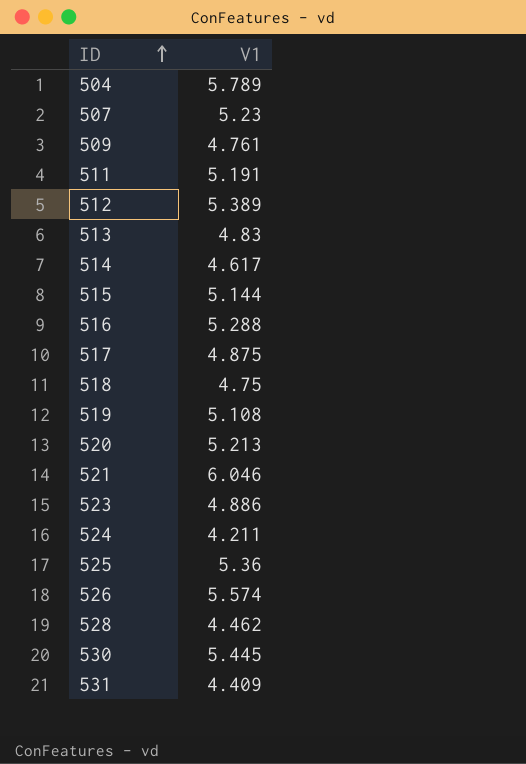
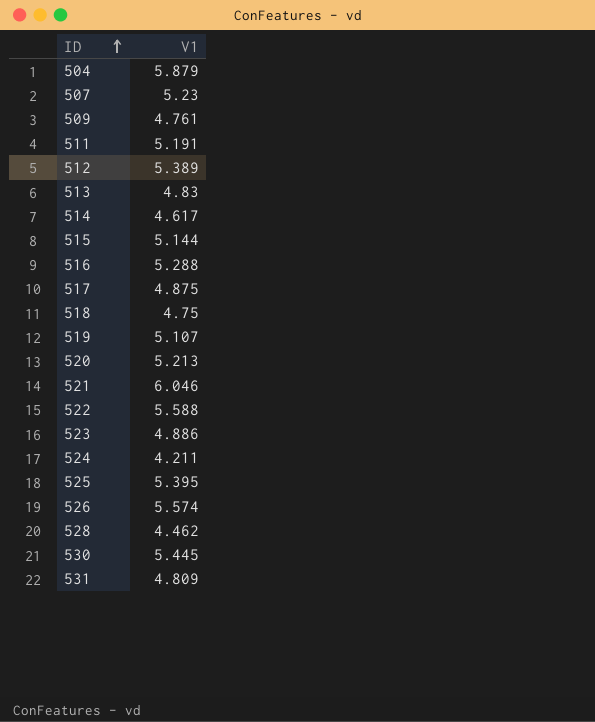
504 | V1: 5.789 -> 5.879
519 | V1: 5.108 -> 5.107
row 522: none -> 5.588
525 | V1: 5.36 -> 5.395
531 | V1: 4.409 -> 4.809

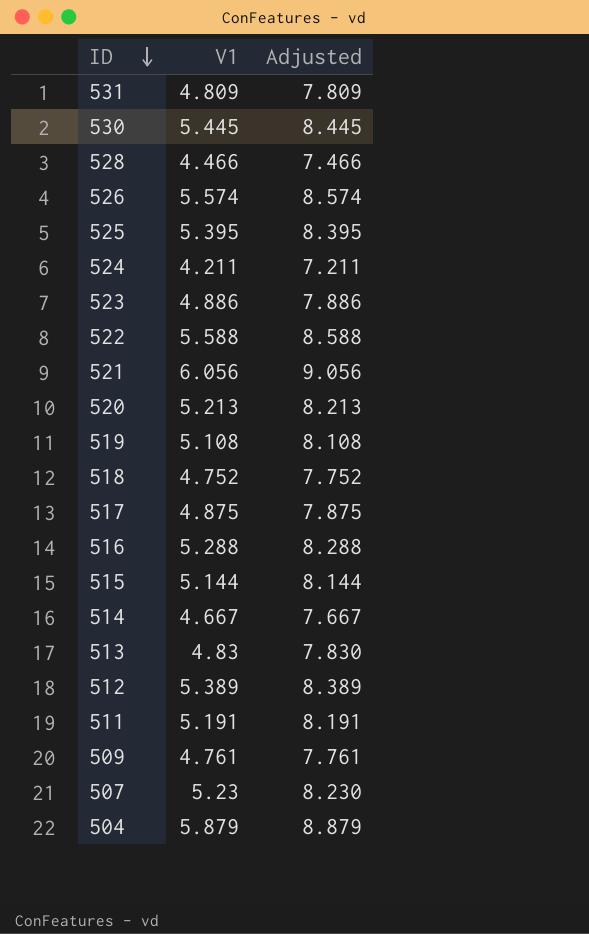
row order: ID ascending -> ID descending
column Adjusted | formula: none -> [V1] + 3
528 | V1: 4.462 -> 4.466
521 | V1: 6.046 -> 6.056
519 | V1: 5.107 -> 5.108
518 | V1: 4.75 -> 4.752
514 | V1: 4.617 -> 4.667

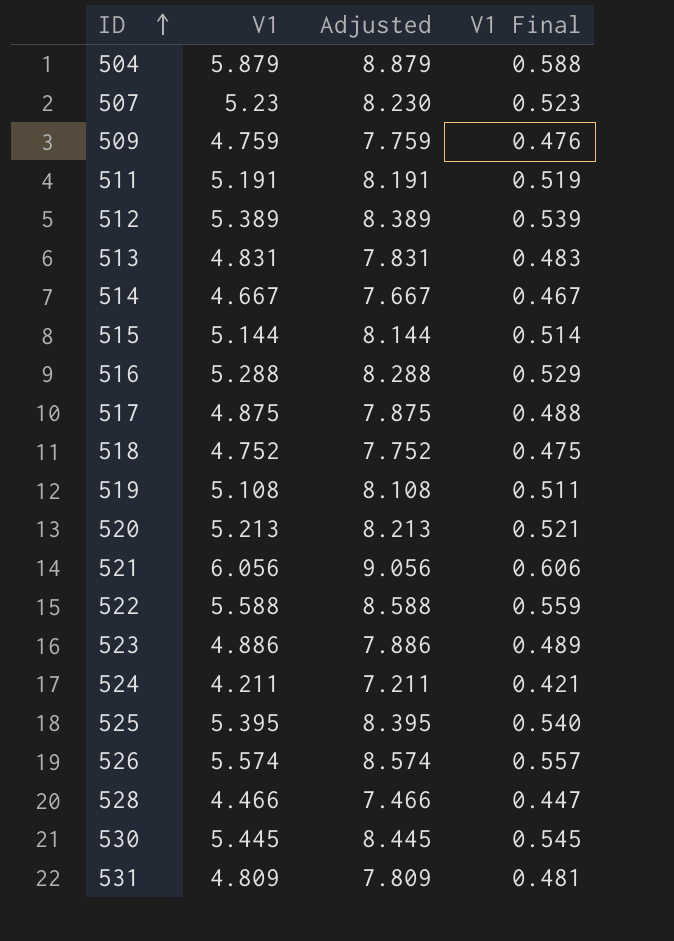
row order: ID descending -> ID ascending
column V1 Final | formula: none -> [V1] * 0.1
509 | V1: 4.761 -> 4.759
509 | Adjusted: 7.761 -> 7.759
513 | V1: 4.83 -> 4.831
513 | Adjusted: 7.830 -> 7.831

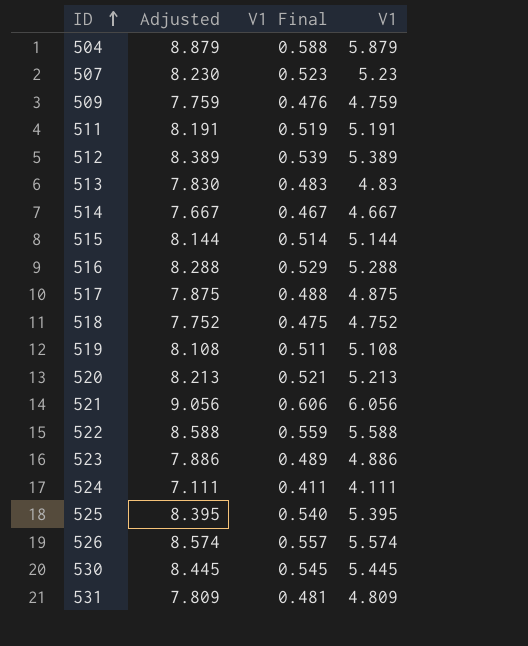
column V1 | position: 2 -> 4
row 528: 4.466 | 7.466 | 0.447 -> none
513 | Adjusted: 7.831 -> 7.830
513 | V1: 4.831 -> 4.83
524 | Adjusted: 7.211 -> 7.111
524 | V1 Final: 0.421 -> 0.411
524 | V1: 4.211 -> 4.111

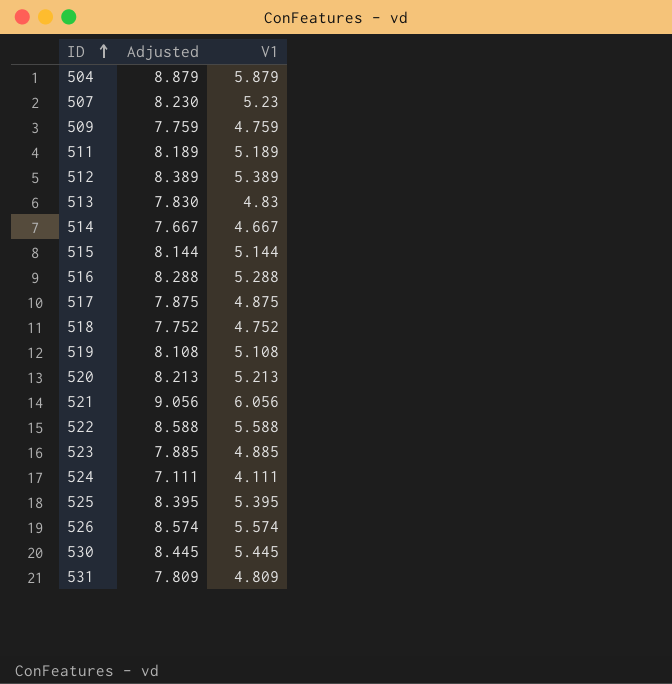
column V1 Final | formula: [V1] * 0.1 -> none
511 | Adjusted: 8.191 -> 8.189
511 | V1: 5.191 -> 5.189
523 | Adjusted: 7.886 -> 7.885
523 | V1: 4.886 -> 4.885

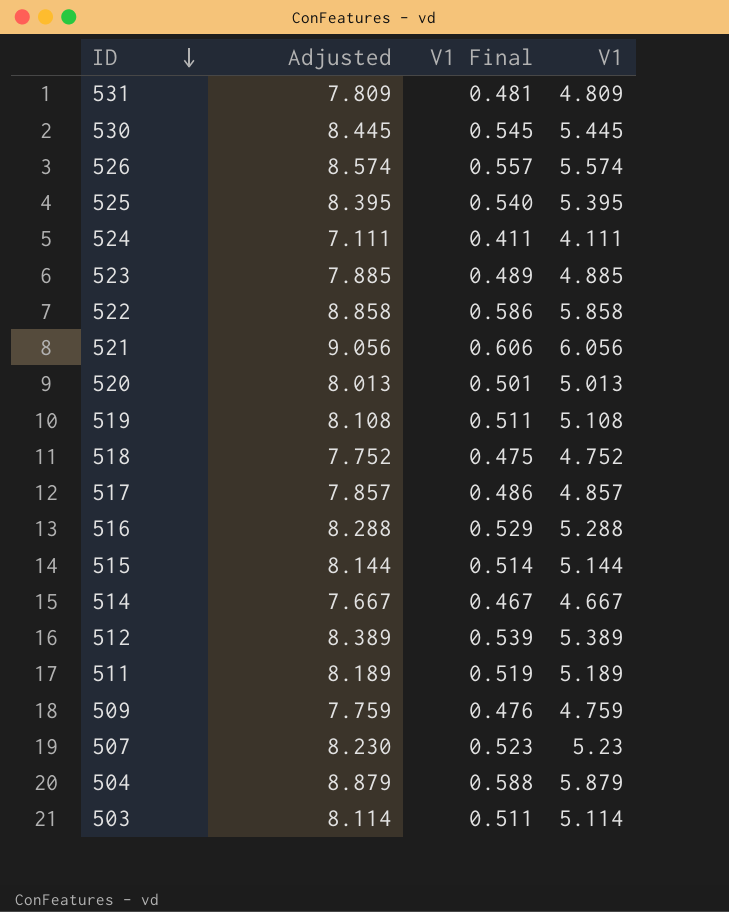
row order: ID ascending -> ID descending
column V1 Final | formula: none -> [V1] * 0.1
row 513: 7.830 | 4.83 -> none
522 | Adjusted: 8.588 -> 8.858
522 | V1: 5.588 -> 5.858
520 | Adjusted: 8.213 -> 8.013
520 | V1: 5.213 -> 5.013
517 | Adjusted: 7.875 -> 7.857
517 | V1: 4.875 -> 4.857
row 503: none -> 8.114 | 0.511 | 5.114

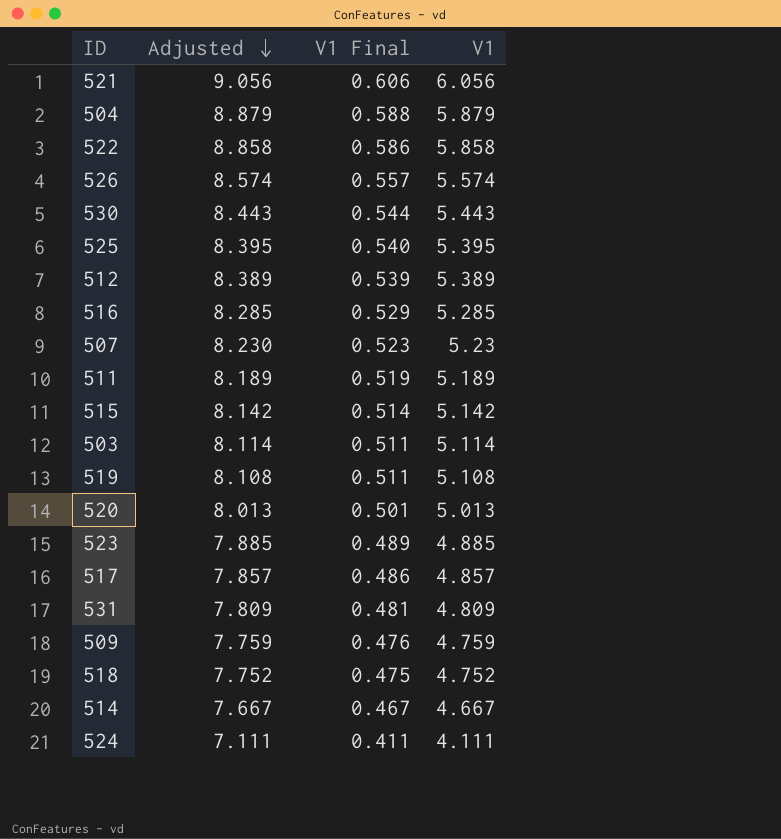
row order: ID descending -> Adjusted descending
530 | Adjusted: 8.445 -> 8.443
530 | V1 Final: 0.545 -> 0.544
530 | V1: 5.445 -> 5.443
516 | Adjusted: 8.288 -> 8.285
516 | V1: 5.288 -> 5.285
515 | Adjusted: 8.144 -> 8.142
515 | V1: 5.144 -> 5.142

